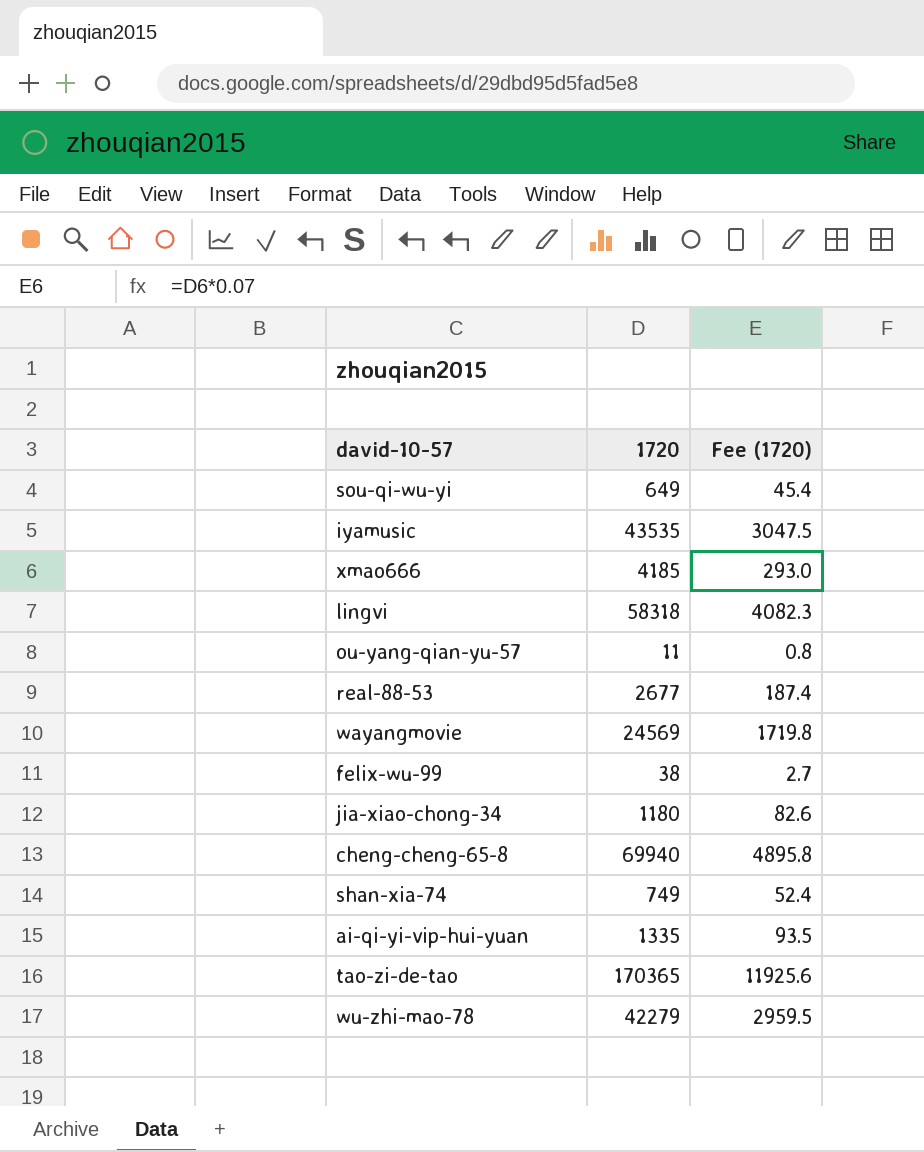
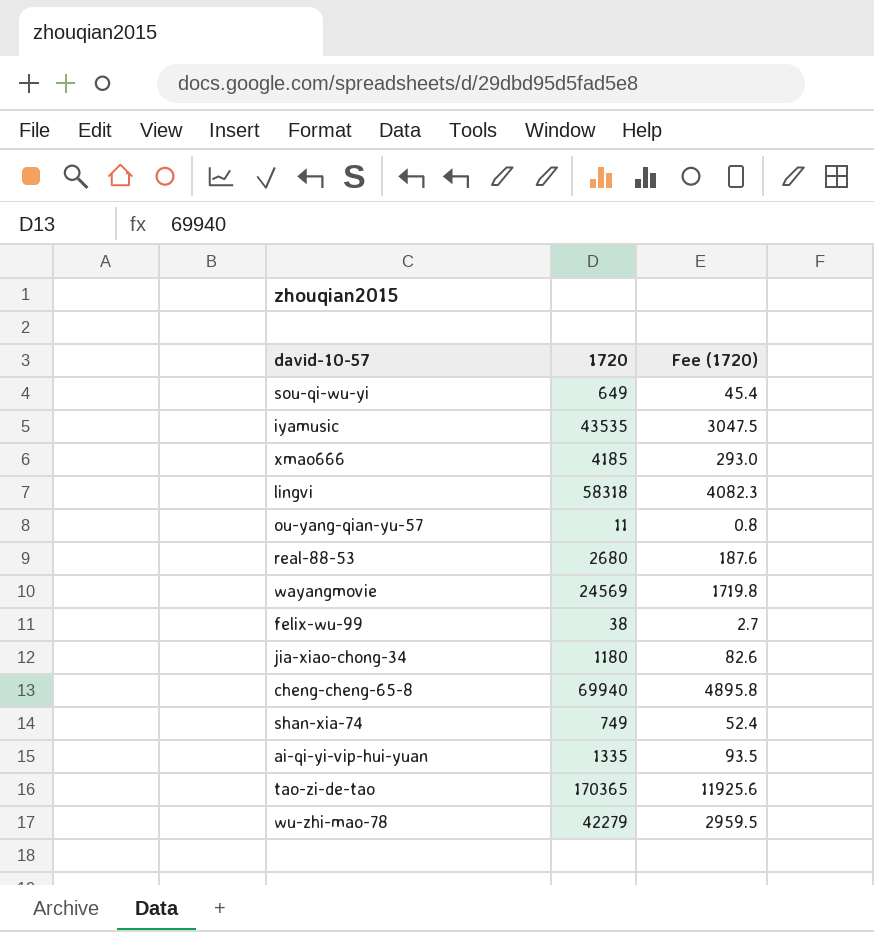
real-88-53 | 1720: 2677 -> 2680
real-88-53 | Fee (1720): 187.4 -> 187.6

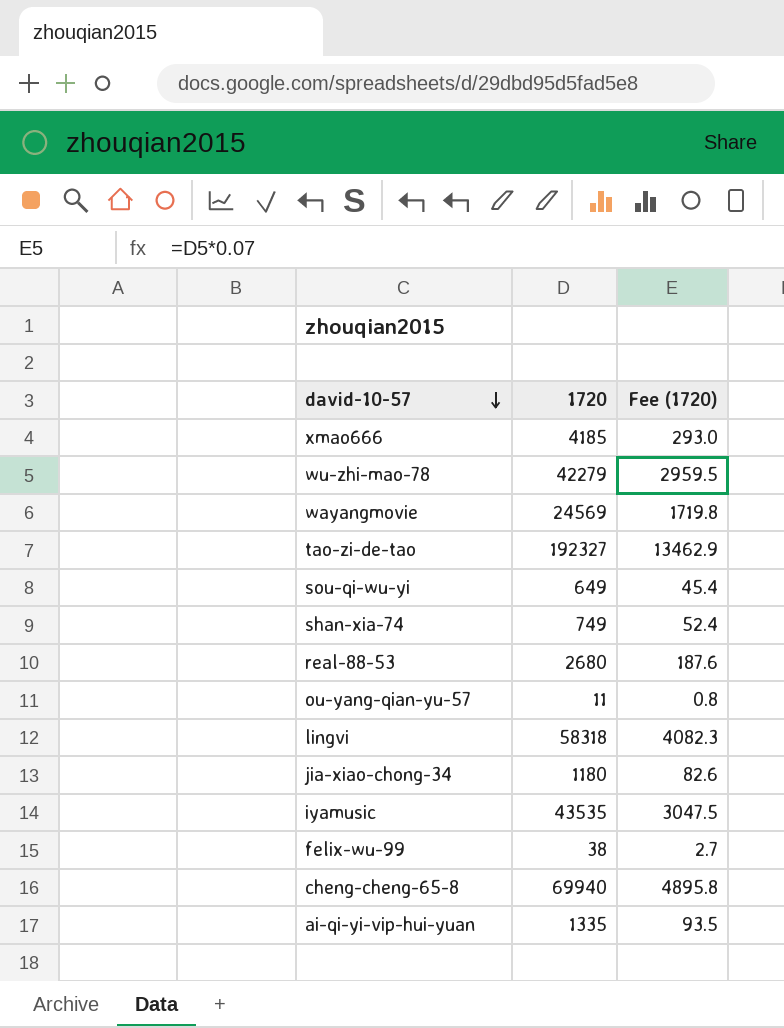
row order: none -> david-10-57 descending
tao-zi-de-tao | 1720: 170365 -> 192327
tao-zi-de-tao | Fee (1720): 11925.6 -> 13462.9

